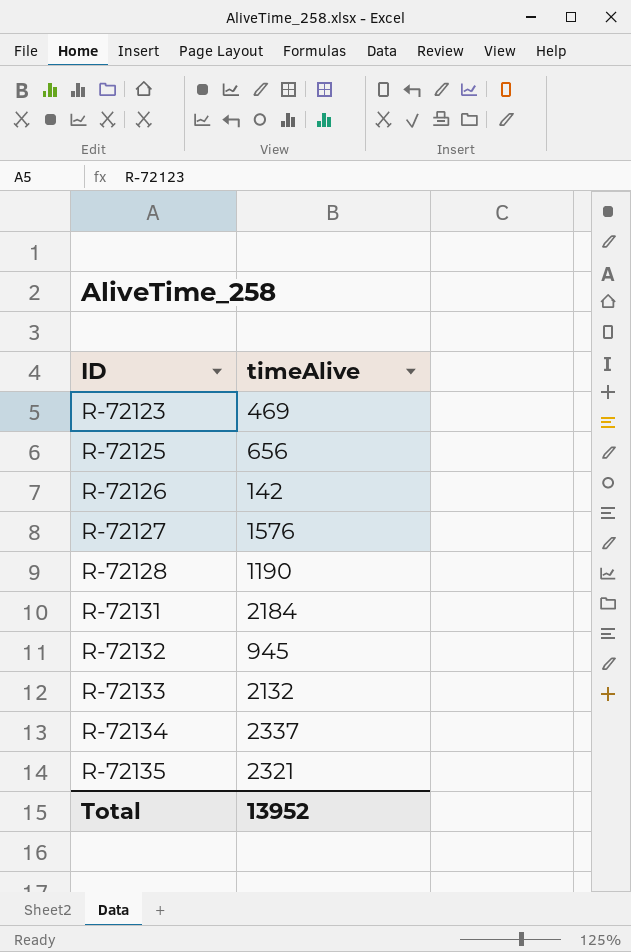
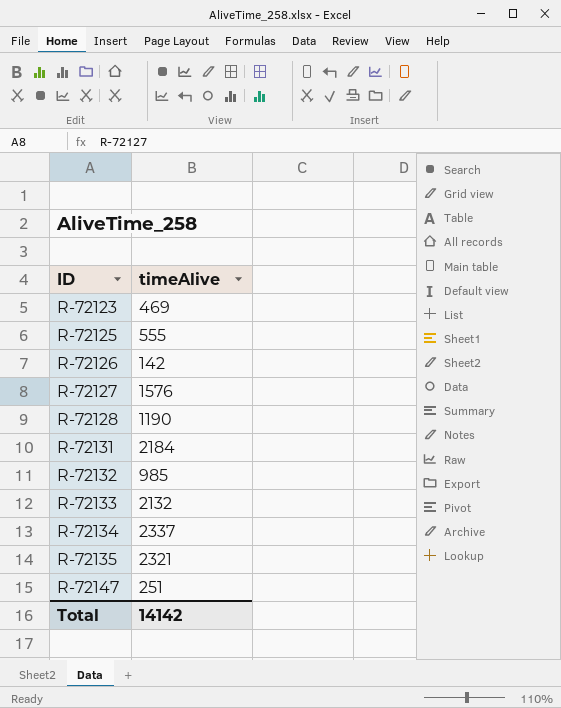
R-72125 | timeAlive: 656 -> 555
R-72132 | timeAlive: 945 -> 985
row R-72147: none -> 251
Total | timeAlive: 13952 -> 14142

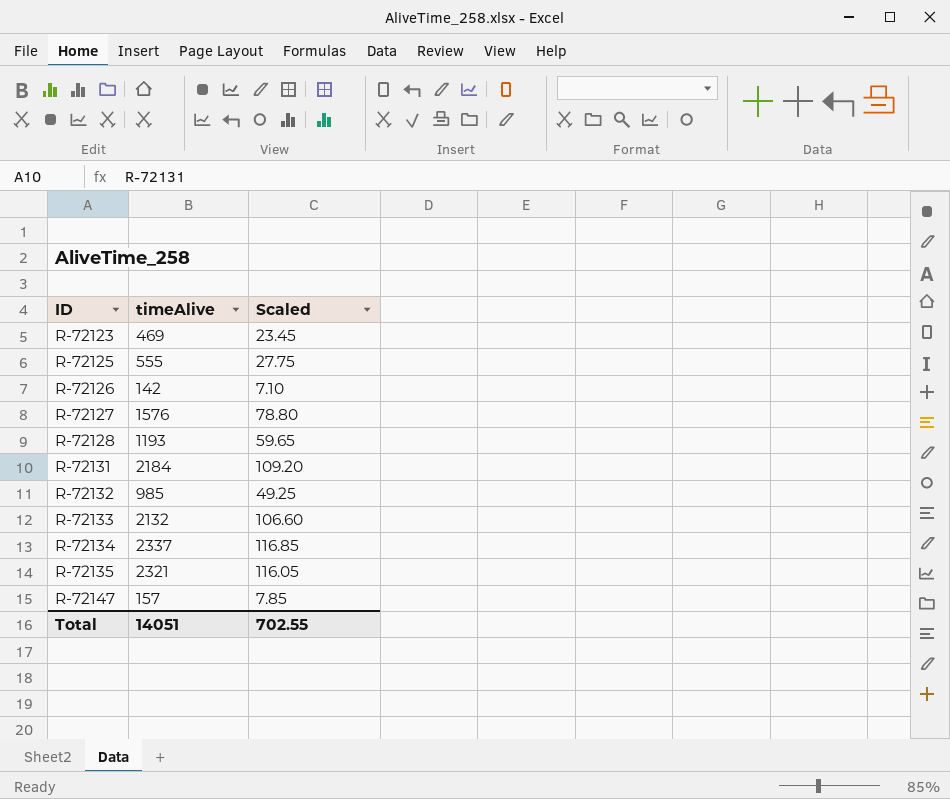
column Scaled | formula: none -> [timeAlive] * 0.05
R-72128 | timeAlive: 1190 -> 1193
R-72147 | timeAlive: 251 -> 157
Total | timeAlive: 14142 -> 14051

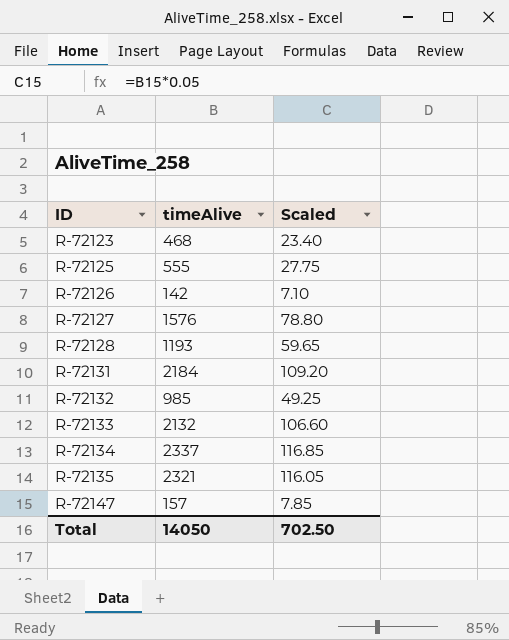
R-72123 | timeAlive: 469 -> 468
R-72123 | Scaled: 23.45 -> 23.40
Total | timeAlive: 14051 -> 14050
Total | Scaled: 702.55 -> 702.50

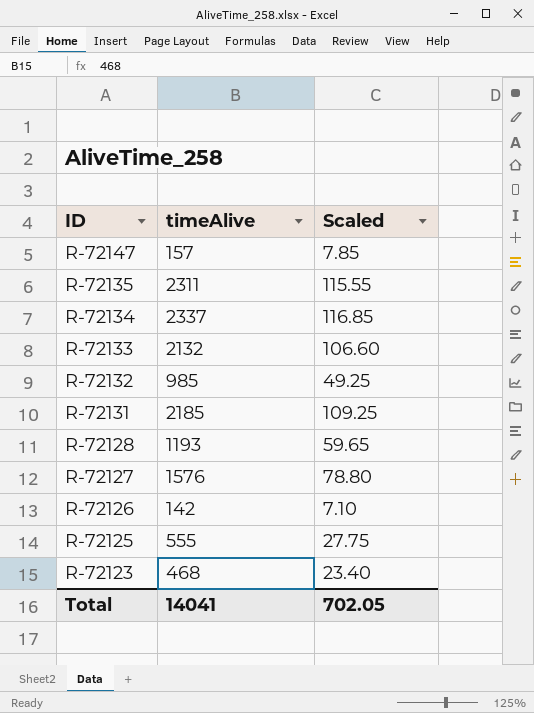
row order: ID ascending -> ID descending
R-72135 | timeAlive: 2321 -> 2311
R-72135 | Scaled: 116.05 -> 115.55
R-72131 | timeAlive: 2184 -> 2185
R-72131 | Scaled: 109.20 -> 109.25
Total | timeAlive: 14050 -> 14041
Total | Scaled: 702.50 -> 702.05

